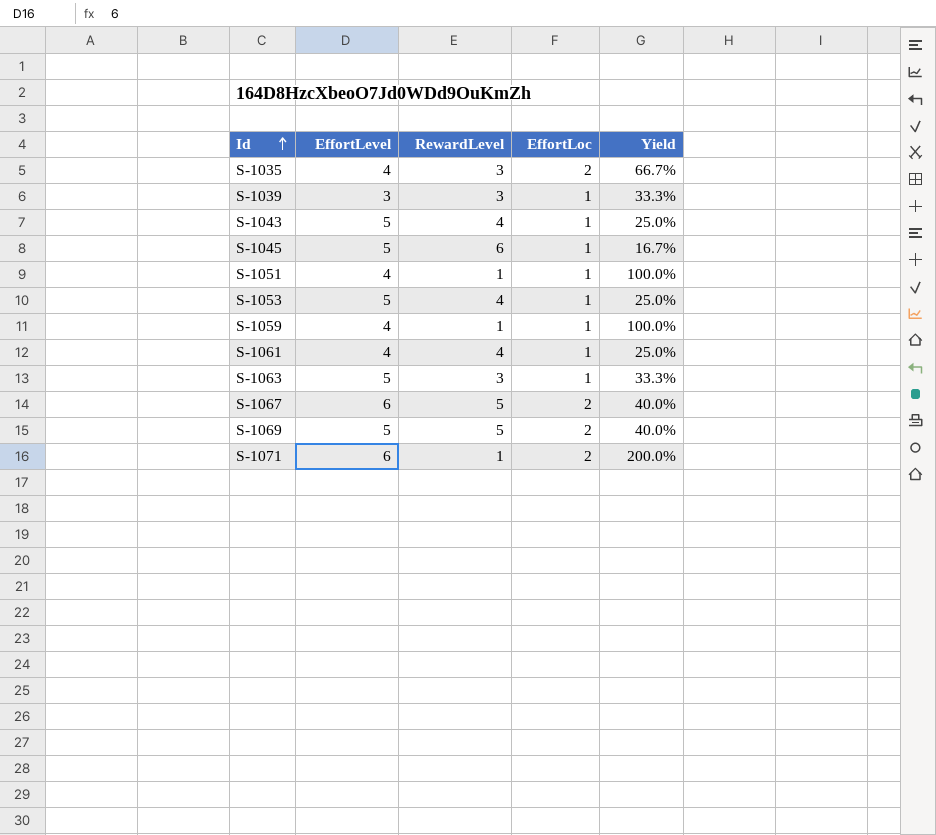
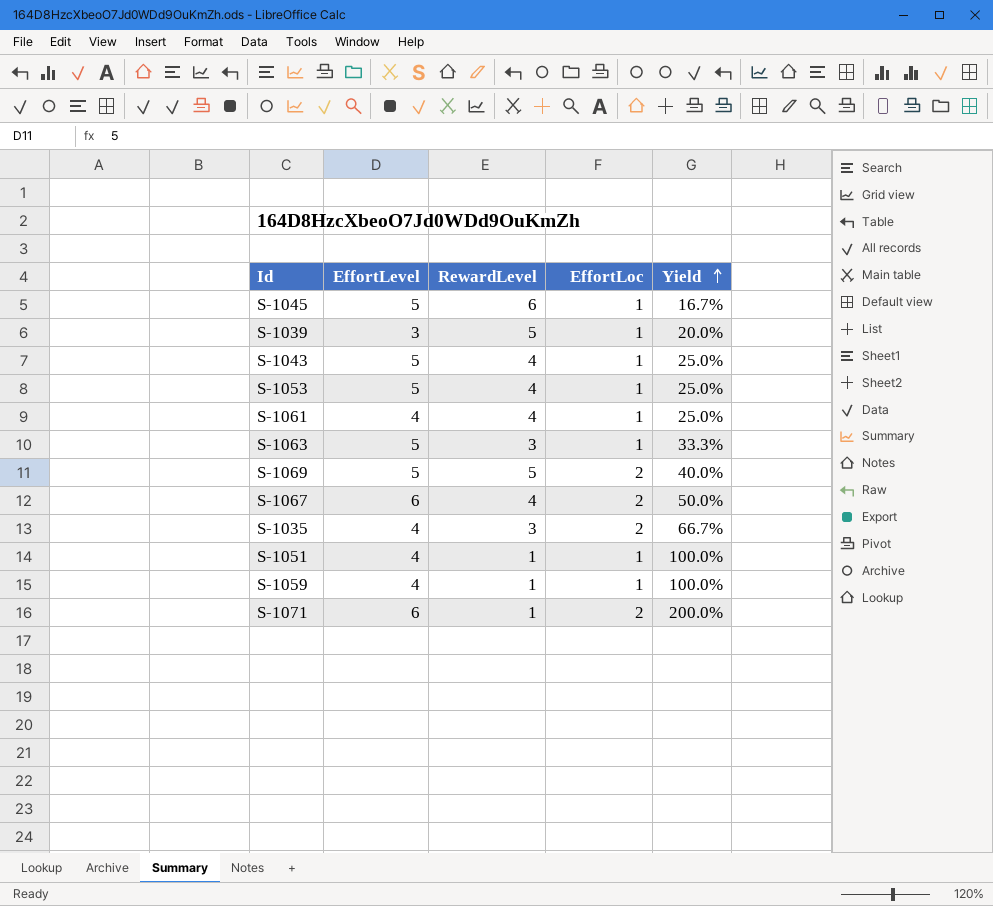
row order: Id ascending -> Yield ascending
S-1039 | RewardLevel: 3 -> 5
S-1039 | Yield: 33.3% -> 20.0%
S-1067 | RewardLevel: 5 -> 4
S-1067 | Yield: 40.0% -> 50.0%

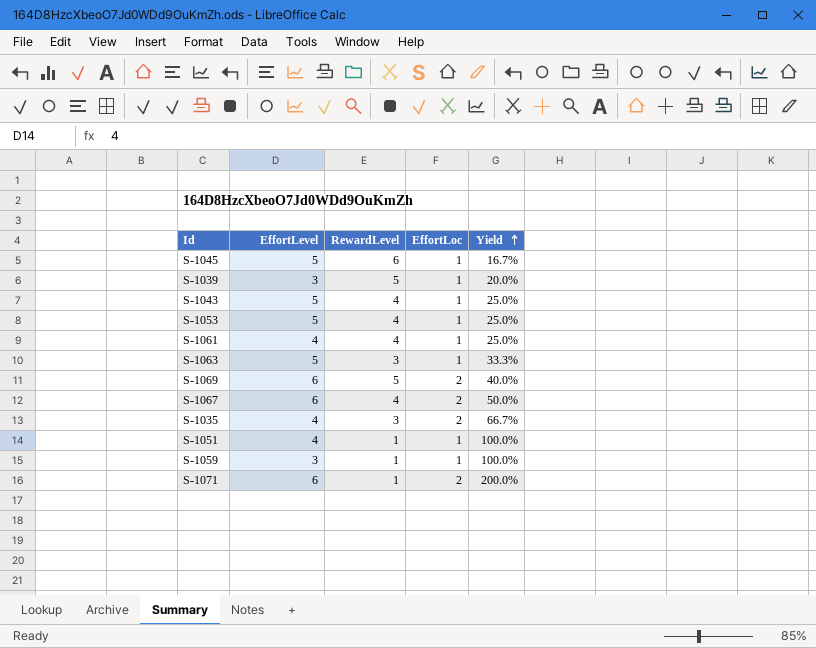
S-1069 | EffortLevel: 5 -> 6
S-1059 | EffortLevel: 4 -> 3

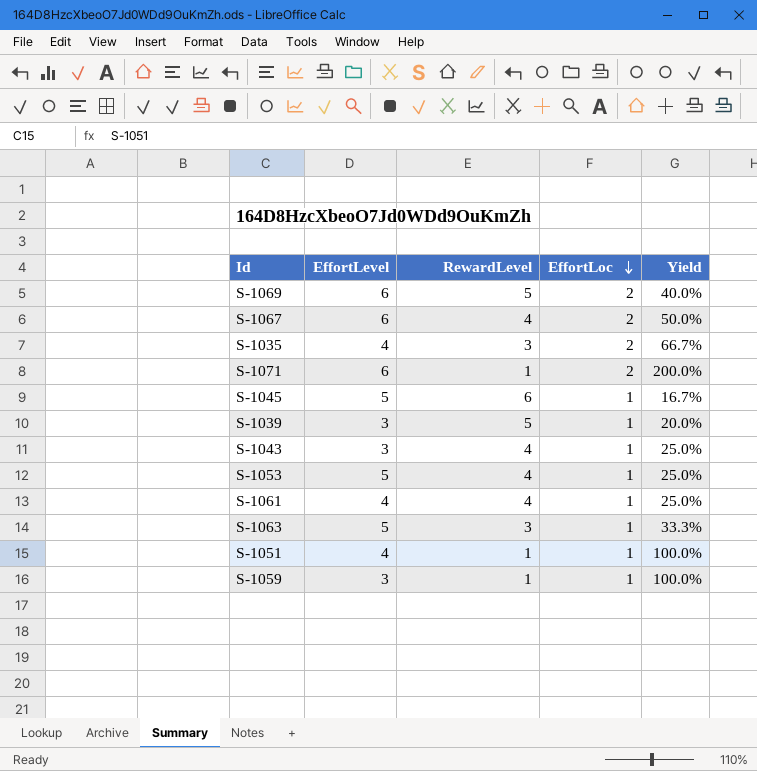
row order: Yield ascending -> EffortLoc descending
S-1043 | EffortLevel: 5 -> 3

